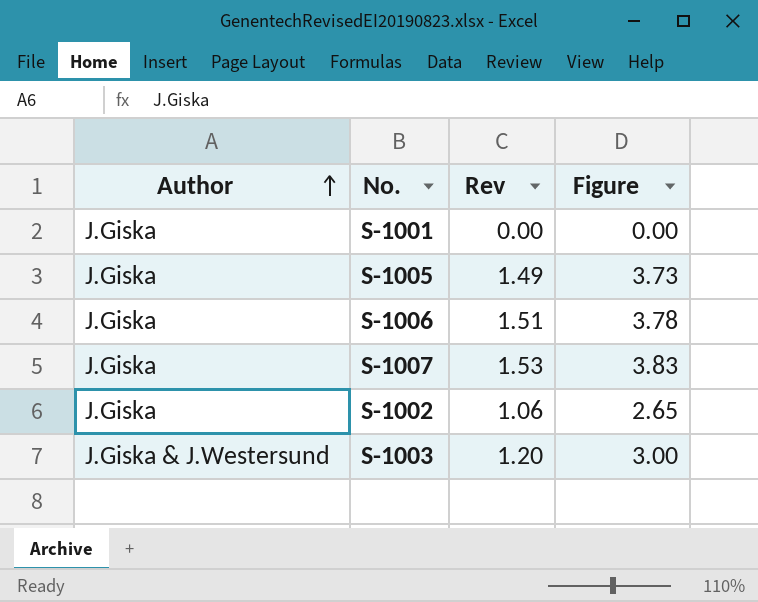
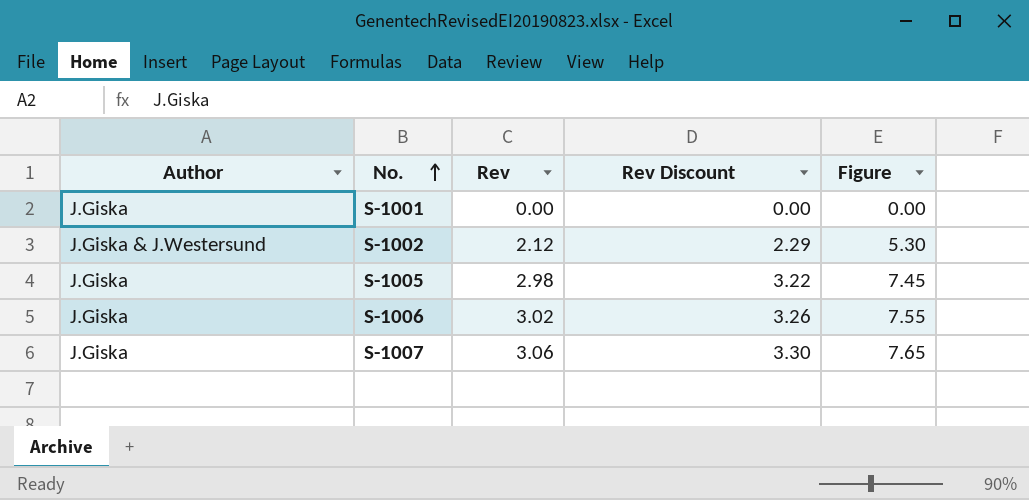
row order: Author ascending -> No. ascending
column Rev Discount | formula: none -> [Rev] * 1.08
row S-1003: J.Giska & J.Westersund | 1.20 | 3.00 -> none
S-1002 | Author: J.Giska -> J.Giska & J.Westersund
S-1002 | Rev: 1.06 -> 2.12
S-1002 | Figure: 2.65 -> 5.30
S-1005 | Rev: 1.49 -> 2.98
S-1005 | Figure: 3.73 -> 7.45
S-1006 | Rev: 1.51 -> 3.02
S-1006 | Figure: 3.78 -> 7.55
S-1007 | Rev: 1.53 -> 3.06
S-1007 | Figure: 3.83 -> 7.65

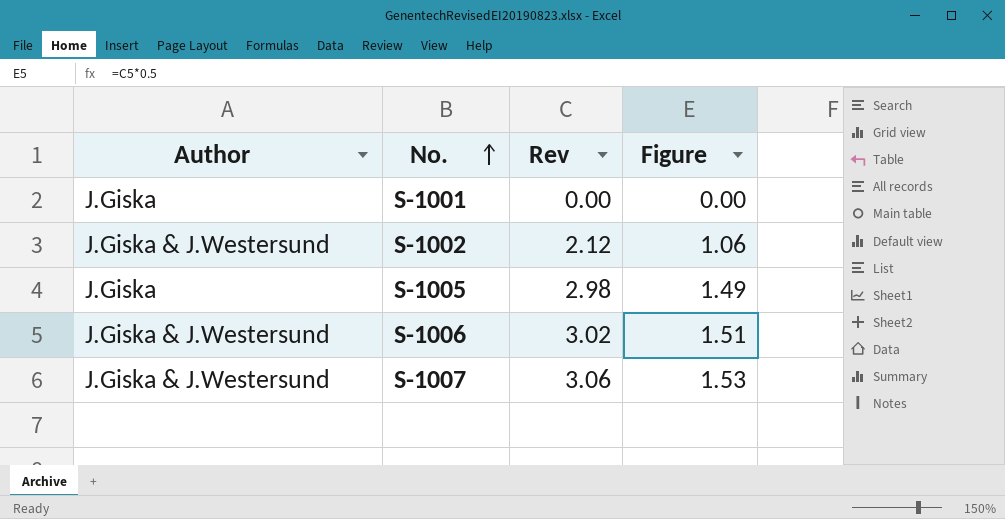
column Rev Discount | formula: [Rev] * 1.08 -> none
column Figure | formula: [Rev] * 2.5 -> [Rev] * 0.5
S-1006 | Author: J.Giska -> J.Giska & J.Westersund
S-1007 | Author: J.Giska -> J.Giska & J.Westersund

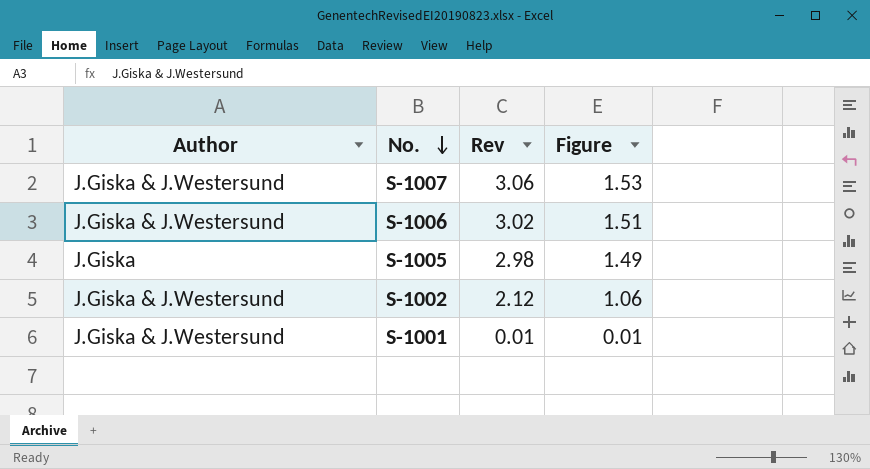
row order: No. ascending -> No. descending
S-1001 | Author: J.Giska -> J.Giska & J.Westersund
S-1001 | Rev: 0.00 -> 0.01
S-1001 | Figure: 0.00 -> 0.01

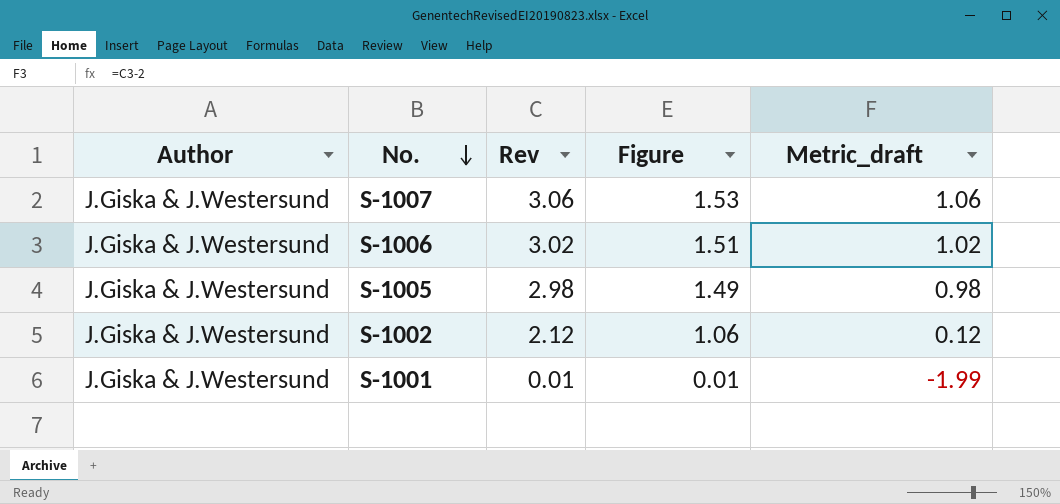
column Metric_draft | formula: none -> [Rev] - 2
S-1005 | Author: J.Giska -> J.Giska & J.Westersund

